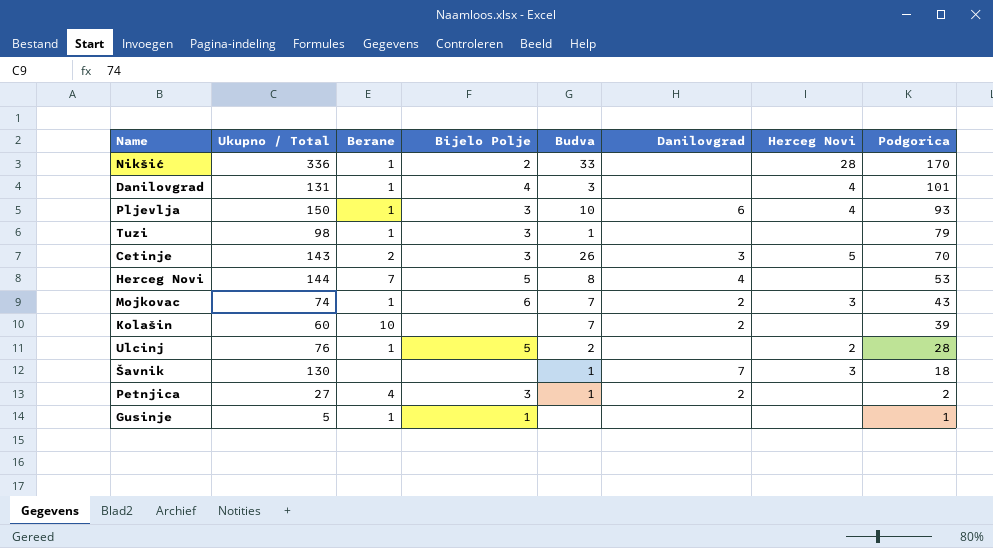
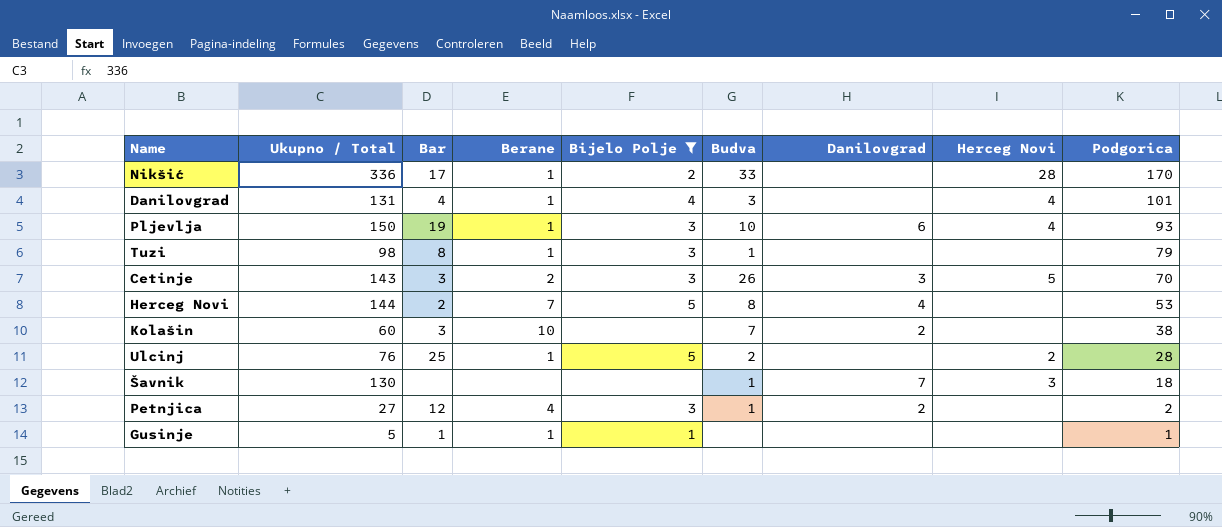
filter: none -> Bijelo Polje != 6
column Bar | position: none -> 3
Kolašin | Podgorica: 39 -> 38

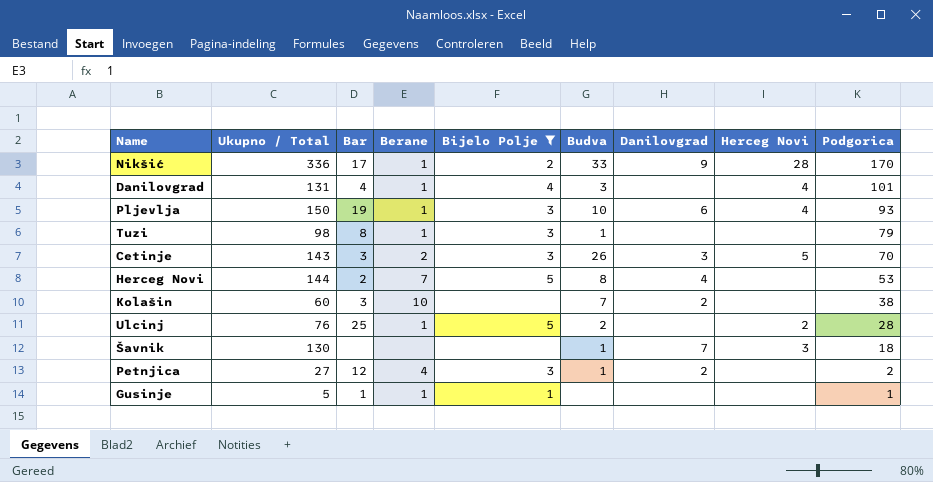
Nikšić | Danilovgrad: none -> 9

